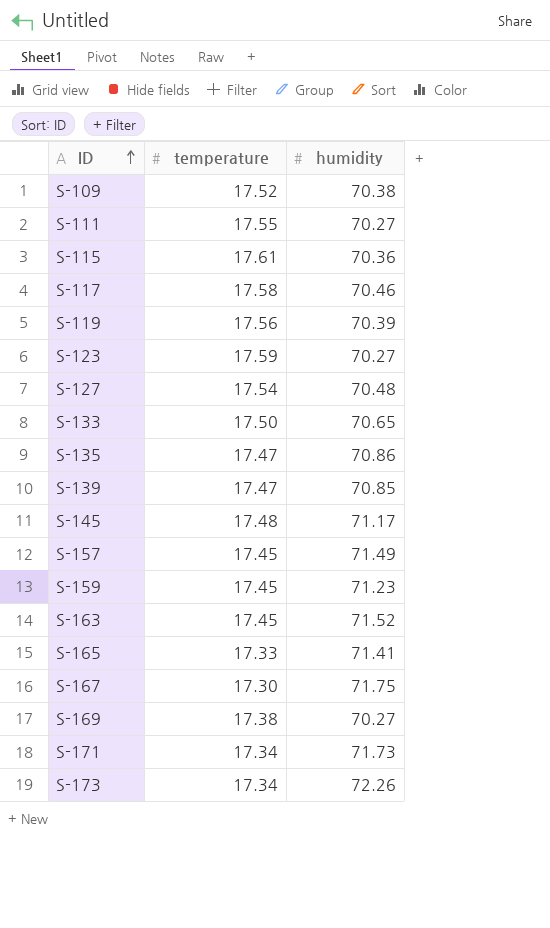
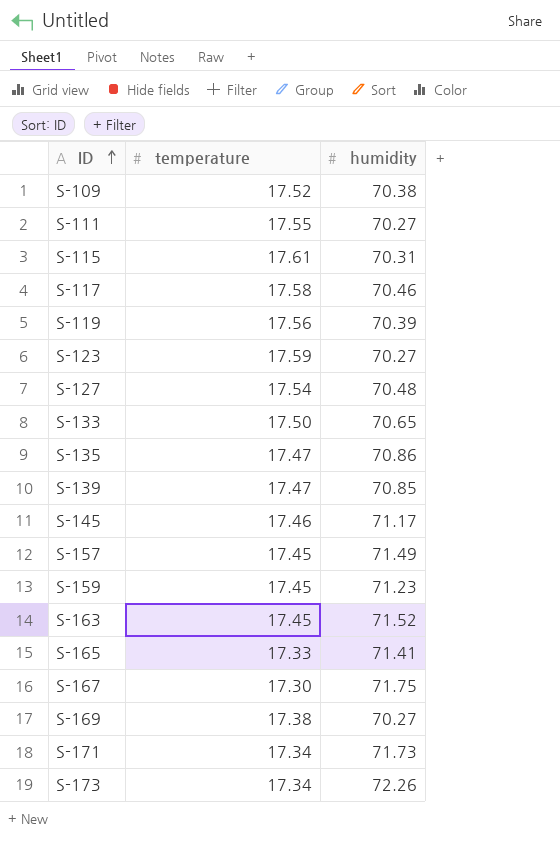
S-115 | humidity: 70.36 -> 70.31
S-145 | temperature: 17.48 -> 17.46

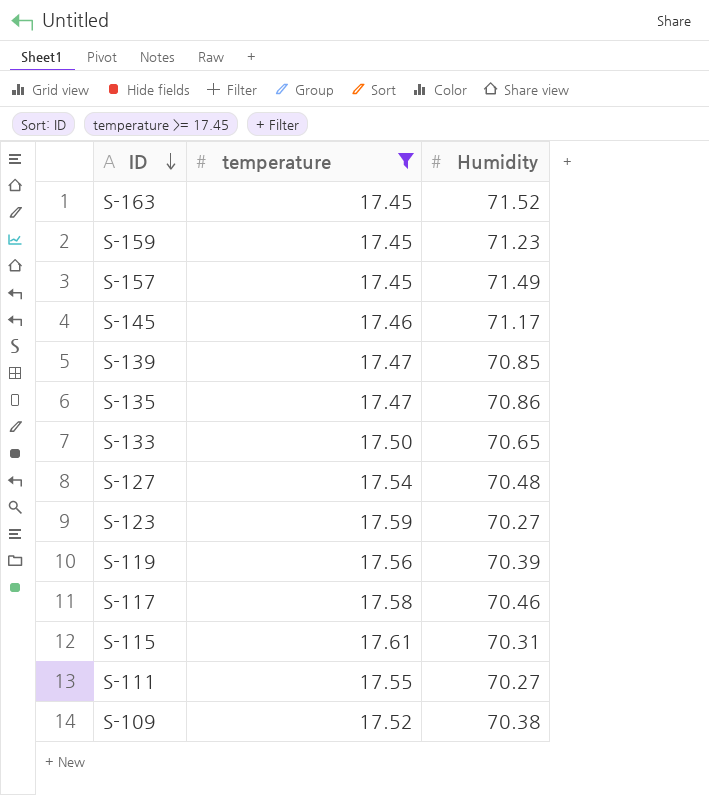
filter: none -> temperature >= 17.45
row order: ID ascending -> ID descending
column name: humidity -> Humidity

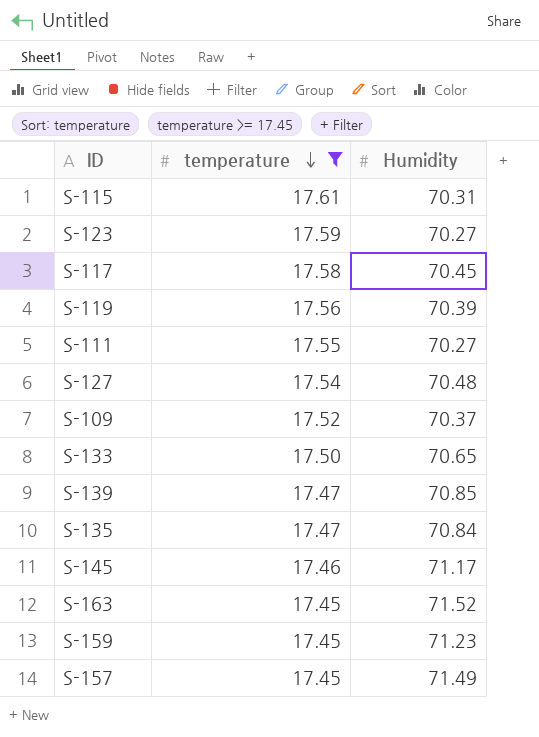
row order: ID descending -> temperature descending
S-117 | Humidity: 70.46 -> 70.45
S-109 | Humidity: 70.38 -> 70.37
S-135 | Humidity: 70.86 -> 70.84

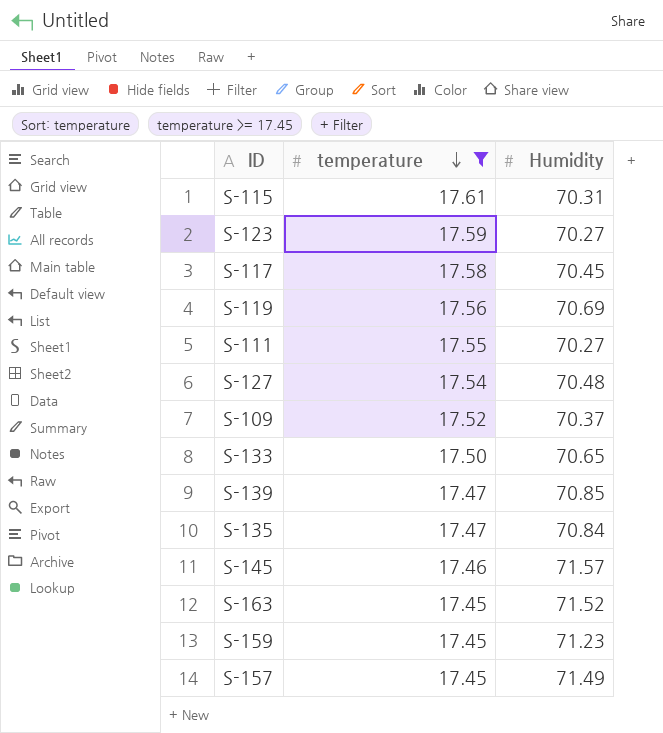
S-119 | Humidity: 70.39 -> 70.69
S-145 | Humidity: 71.17 -> 71.57

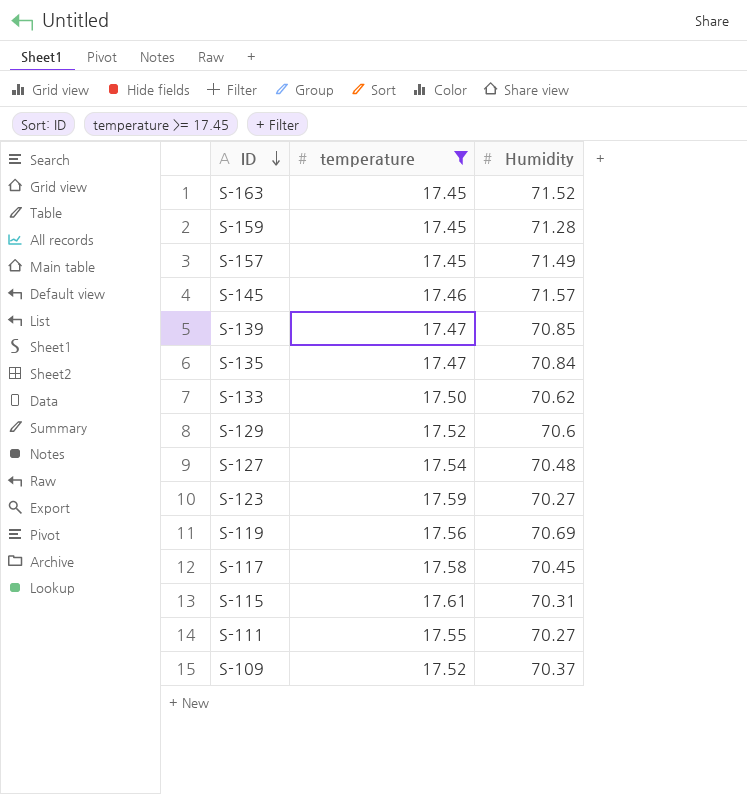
row order: temperature descending -> ID descending
S-159 | Humidity: 71.23 -> 71.28
S-133 | Humidity: 70.65 -> 70.62
row S-129: none -> 17.52 | 70.6

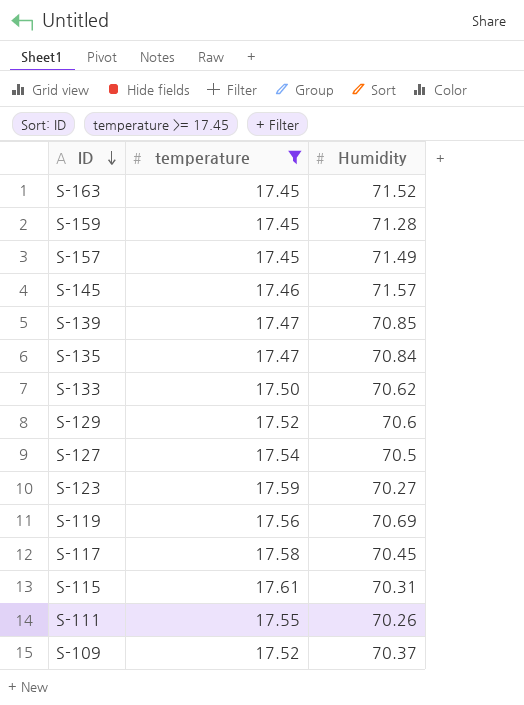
S-127 | Humidity: 70.48 -> 70.5
S-111 | Humidity: 70.27 -> 70.26

